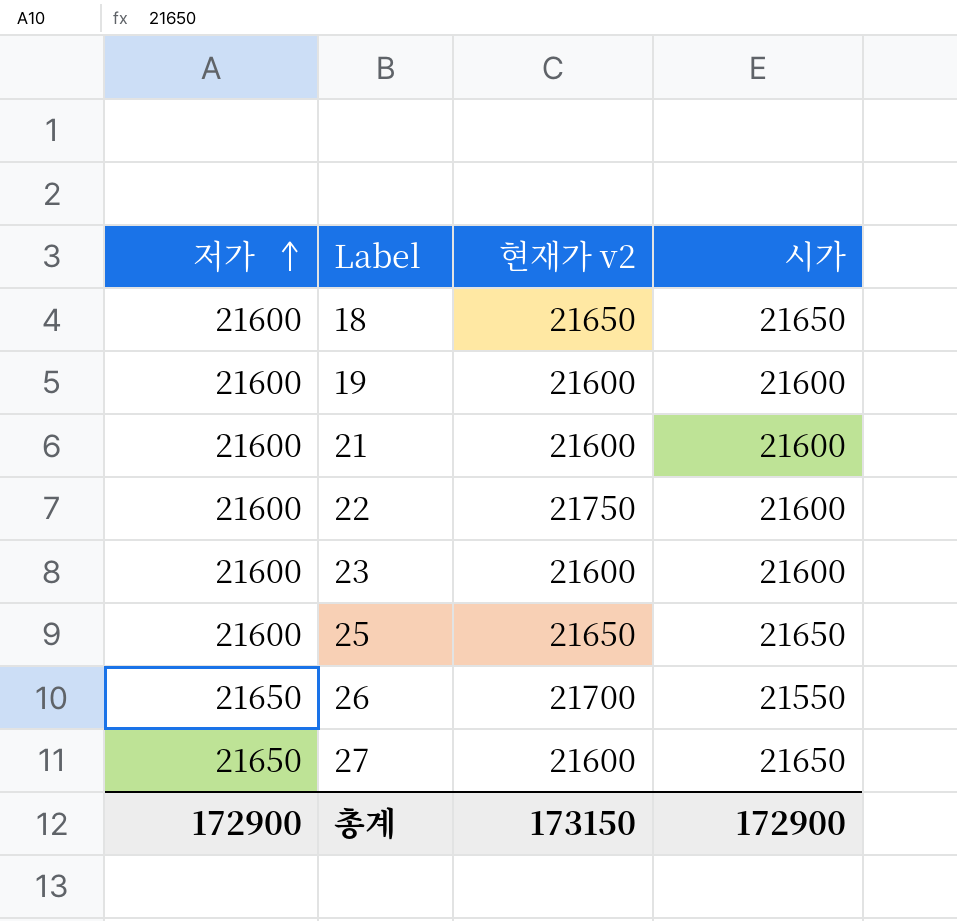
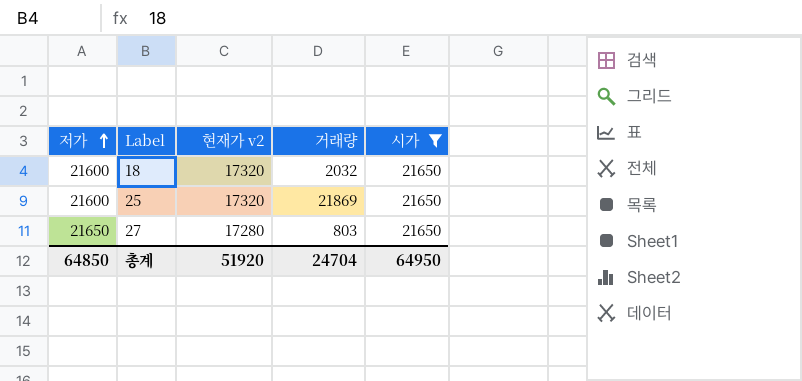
filter: none -> 시가 = 21650
column 거래량 | position: none -> 4
18 | 현재가 v2: 21650 -> 17320
25 | 현재가 v2: 21650 -> 17320
27 | 현재가 v2: 21600 -> 17280
총계 | 저가: 172900 -> 64850
총계 | 현재가 v2: 173150 -> 51920
총계 | 시가: 172900 -> 64950

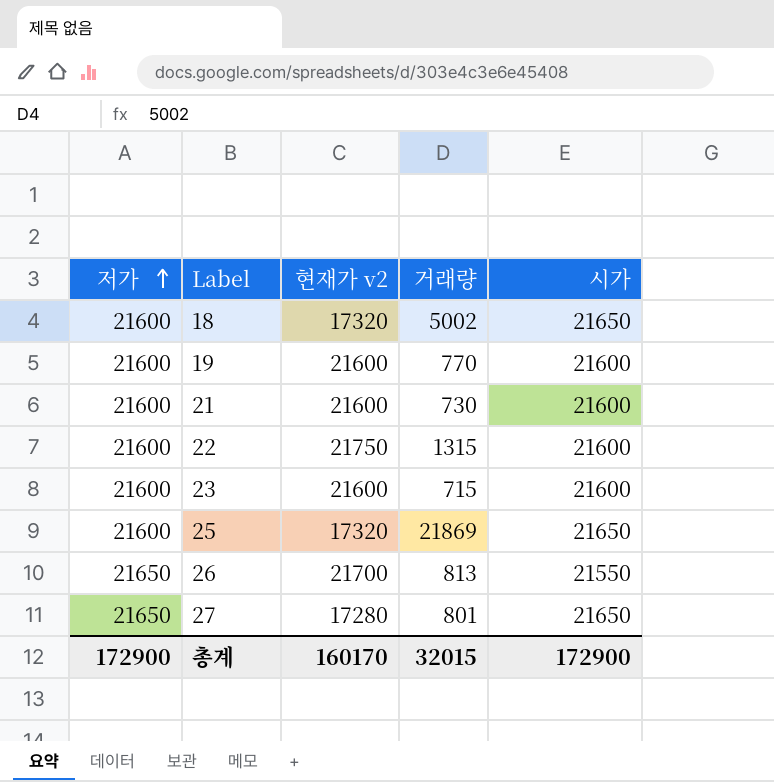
filter: 시가 = 21650 -> none
18 | 거래량: 2032 -> 5002
27 | 거래량: 803 -> 801
총계 | 저가: 64850 -> 172900
총계 | 현재가 v2: 51920 -> 160170
총계 | 거래량: 24704 -> 32015
총계 | 시가: 64950 -> 172900

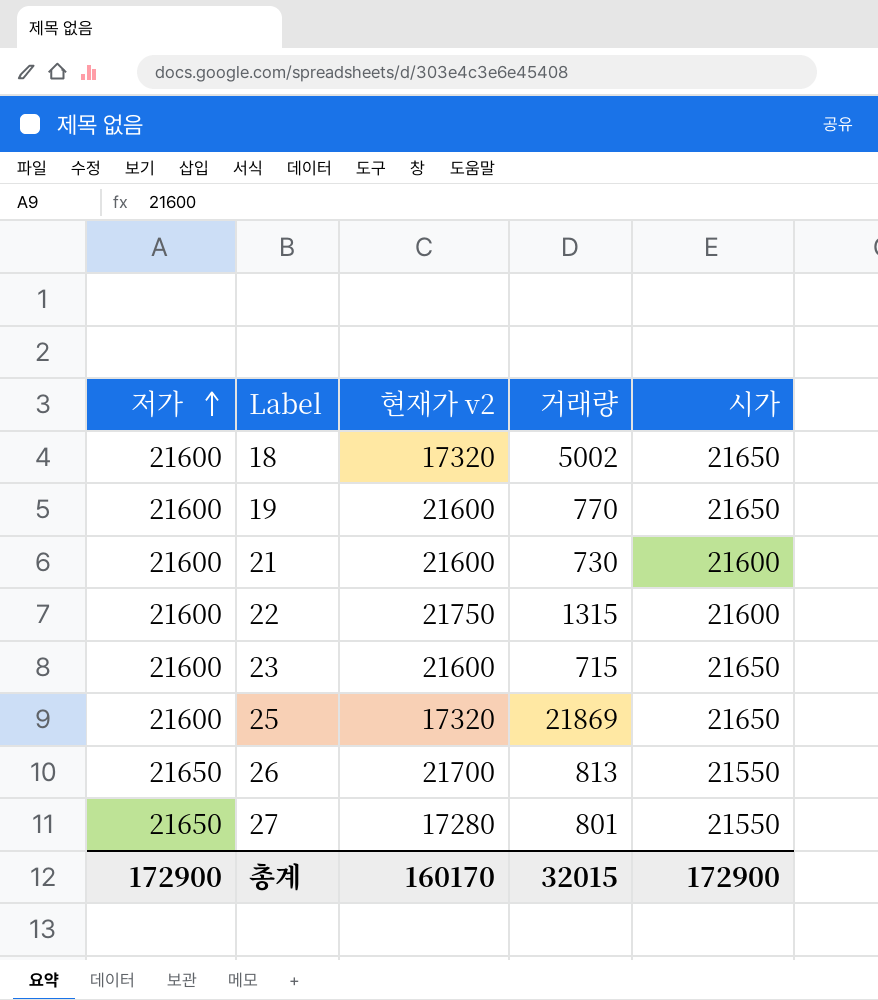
19 | 시가: 21600 -> 21650
23 | 시가: 21600 -> 21650
27 | 시가: 21650 -> 21550

